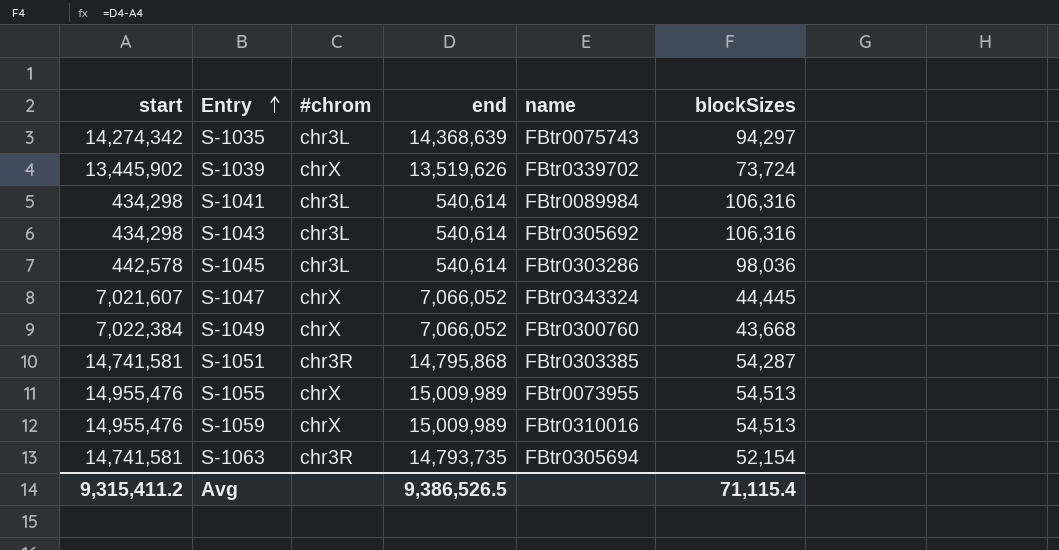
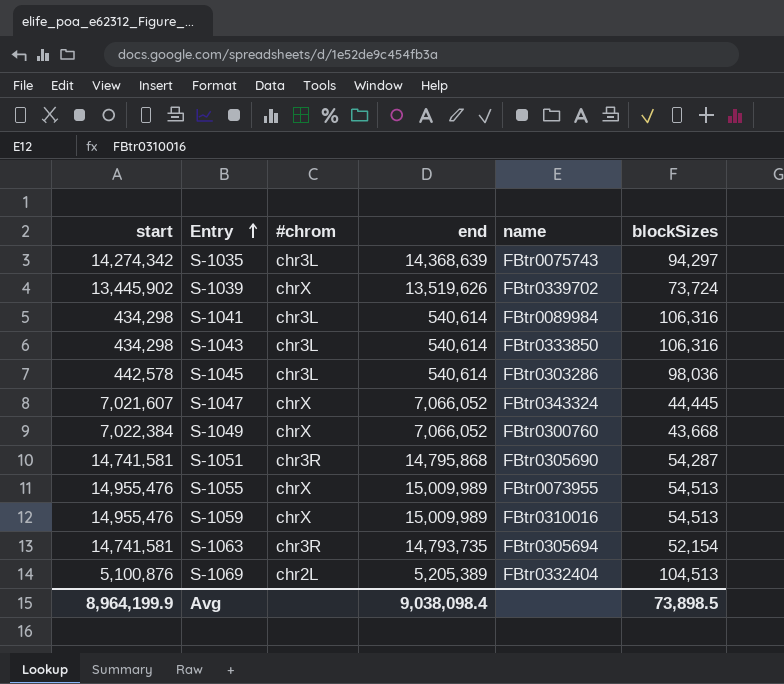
S-1043 | name: FBtr0305692 -> FBtr0333850
S-1051 | name: FBtr0303385 -> FBtr0305690
row S-1069: none -> 5,100,876 | chr2L | 5,205,389 | FBtr0332404 | 104,513
Avg | start: 9,315,411.2 -> 8,964,199.9
Avg | end: 9,386,526.5 -> 9,038,098.4
Avg | blockSizes: 71,115.4 -> 73,898.5

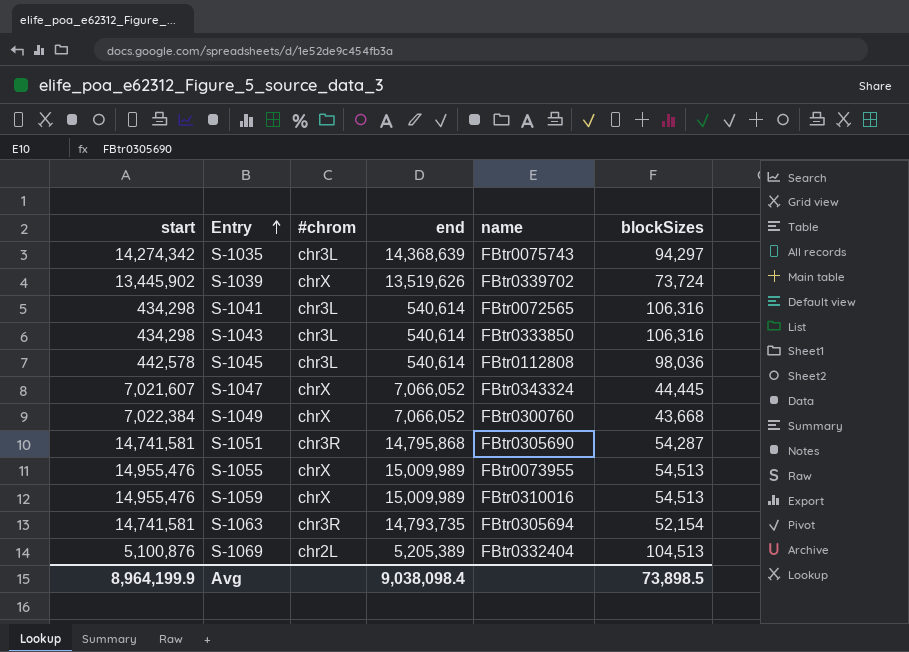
S-1041 | name: FBtr0089984 -> FBtr0072565
S-1045 | name: FBtr0303286 -> FBtr0112808

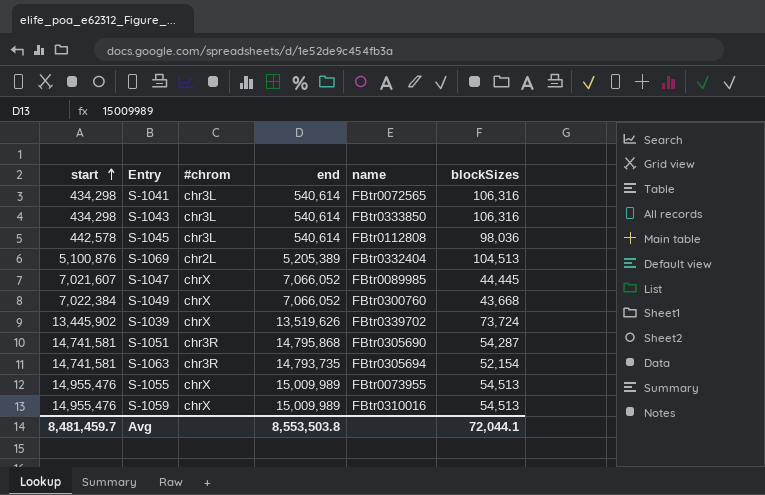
row order: Entry ascending -> start ascending
row S-1035: 14,274,342 | chr3L | 14,368,639 | FBtr0075743 | 94,297 -> none
S-1047 | name: FBtr0343324 -> FBtr0089985
Avg | start: 8,964,199.9 -> 8,481,459.7
Avg | end: 9,038,098.4 -> 8,553,503.8
Avg | blockSizes: 73,898.5 -> 72,044.1

